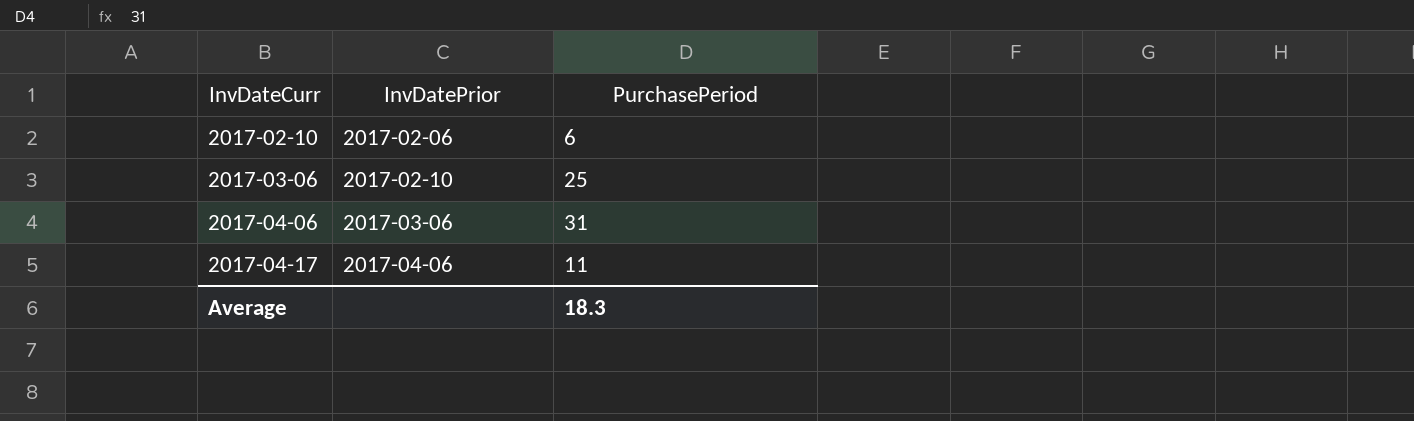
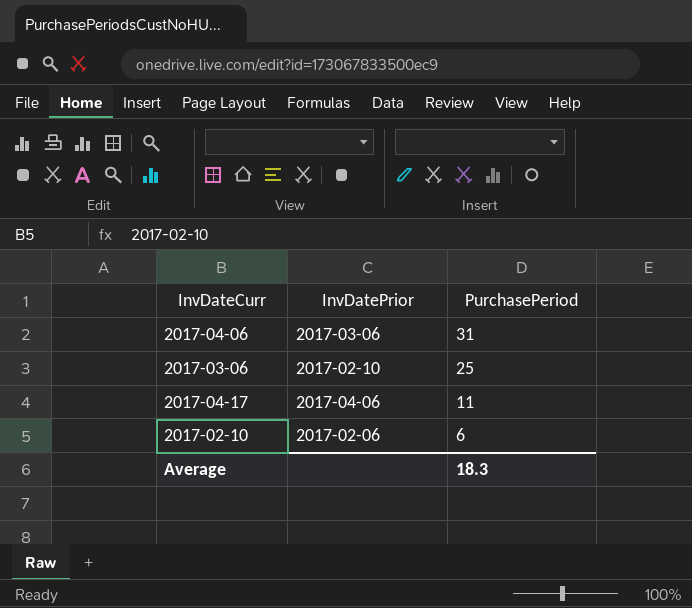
row order: InvDateCurr ascending -> PurchasePeriod descending

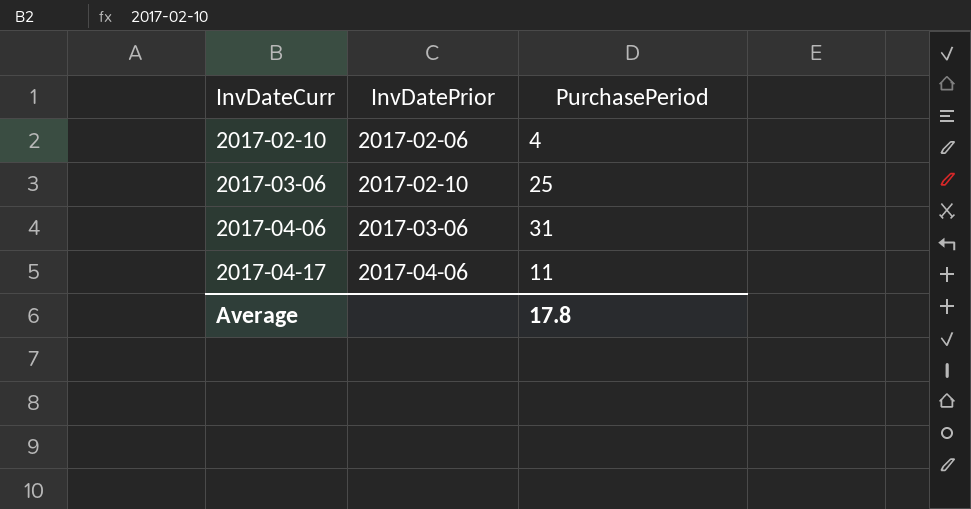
row order: PurchasePeriod descending -> InvDateCurr ascending
2017-02-10 | PurchasePeriod: 6 -> 4
Average | PurchasePeriod: 18.3 -> 17.8

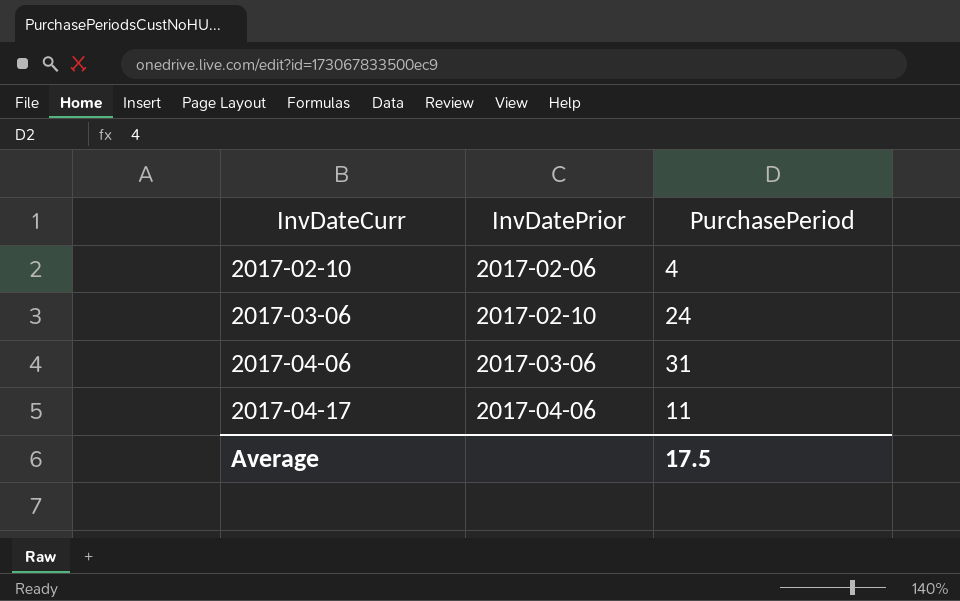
2017-03-06 | PurchasePeriod: 25 -> 24
Average | PurchasePeriod: 17.8 -> 17.5

